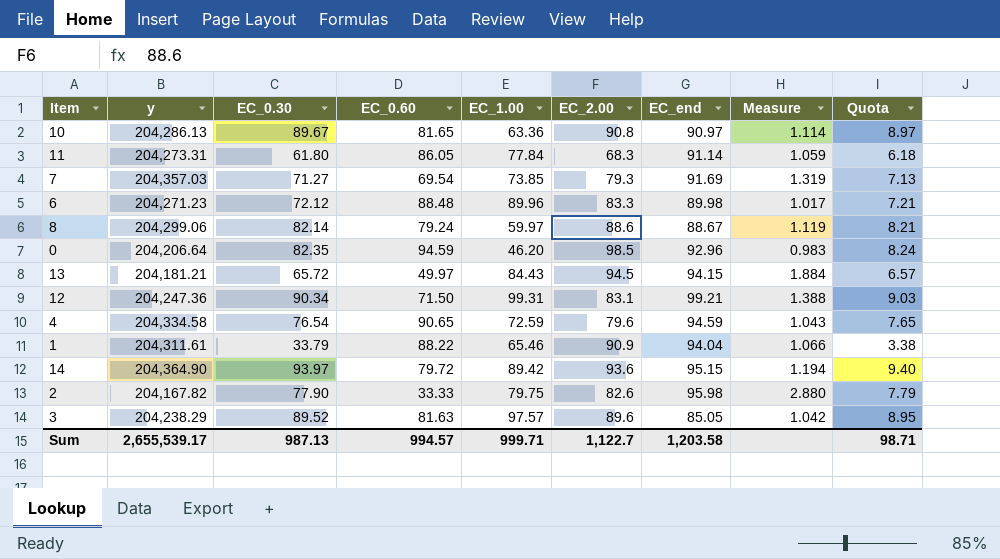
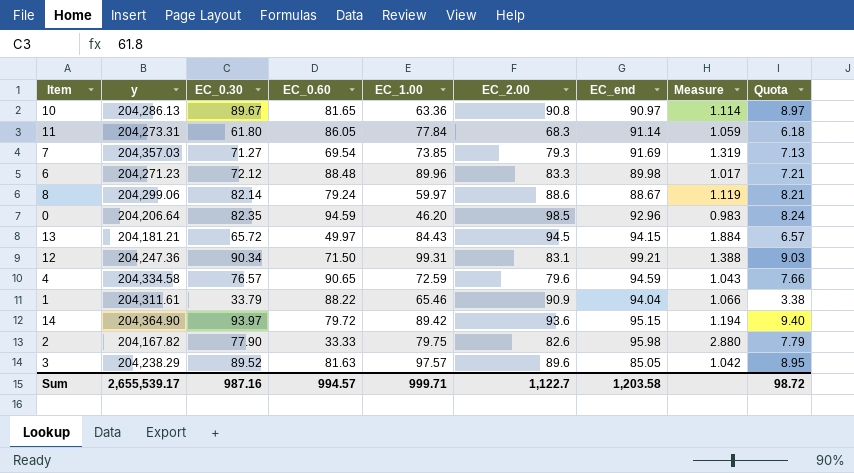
4 | EC_0.30: 76.54 -> 76.57
4 | Quota: 7.65 -> 7.66
Sum | EC_0.30: 987.13 -> 987.16
Sum | Quota: 98.71 -> 98.72

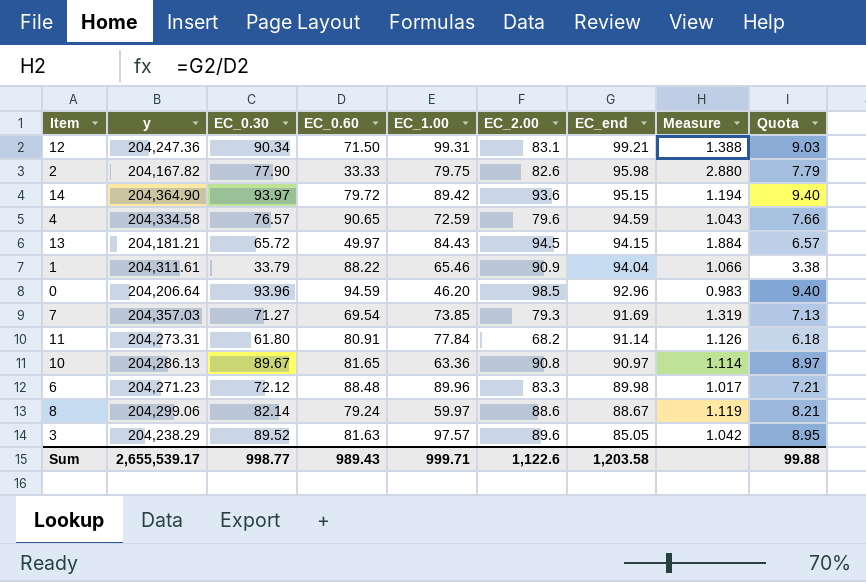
row order: none -> EC_end descending
0 | EC_0.30: 82.35 -> 93.96
0 | Quota: 8.24 -> 9.40
11 | EC_0.60: 86.05 -> 80.91
11 | EC_2.00: 68.3 -> 68.2
11 | Measure: 1.059 -> 1.126
Sum | EC_0.30: 987.16 -> 998.77
Sum | EC_0.60: 994.57 -> 989.43
Sum | EC_2.00: 1,122.7 -> 1,122.6
Sum | Quota: 98.72 -> 99.88

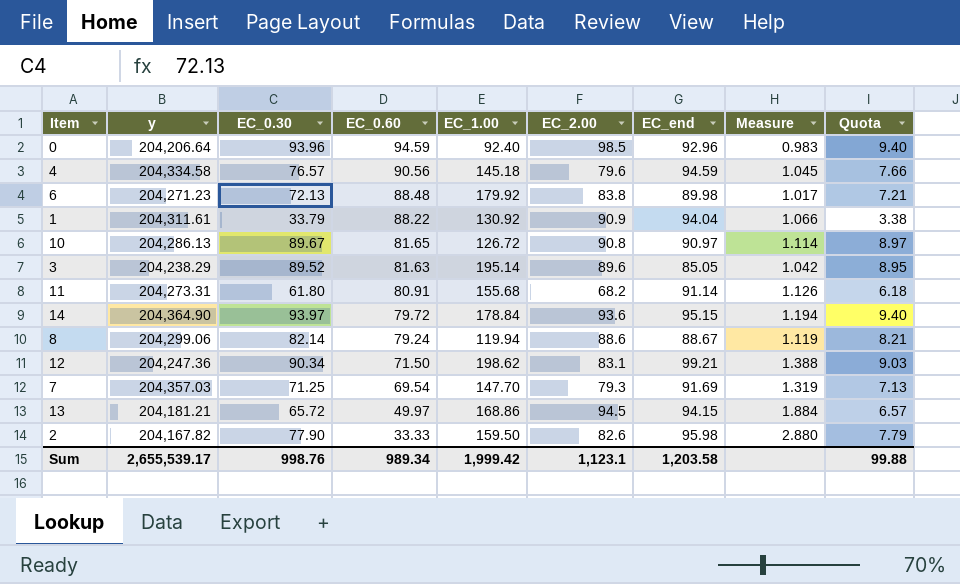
row order: EC_end descending -> EC_0.60 descending
0 | EC_1.00: 46.20 -> 92.40
4 | EC_0.60: 90.65 -> 90.56
4 | EC_1.00: 72.59 -> 145.18
4 | Measure: 1.043 -> 1.045
6 | EC_0.30: 72.12 -> 72.13
6 | EC_1.00: 89.96 -> 179.92
6 | EC_2.00: 83.3 -> 83.8
1 | EC_1.00: 65.46 -> 130.92
10 | EC_1.00: 63.36 -> 126.72
3 | EC_1.00: 97.57 -> 195.14
11 | EC_1.00: 77.84 -> 155.68
14 | EC_1.00: 89.42 -> 178.84
8 | EC_1.00: 59.97 -> 119.94
12 | EC_1.00: 99.31 -> 198.62
7 | EC_0.30: 71.27 -> 71.25
7 | EC_1.00: 73.85 -> 147.70
13 | EC_1.00: 84.43 -> 168.86
2 | EC_1.00: 79.75 -> 159.50
Sum | EC_0.30: 998.77 -> 998.76
Sum | EC_0.60: 989.43 -> 989.34
Sum | EC_1.00: 999.71 -> 1,999.42
Sum | EC_2.00: 1,122.6 -> 1,123.1

